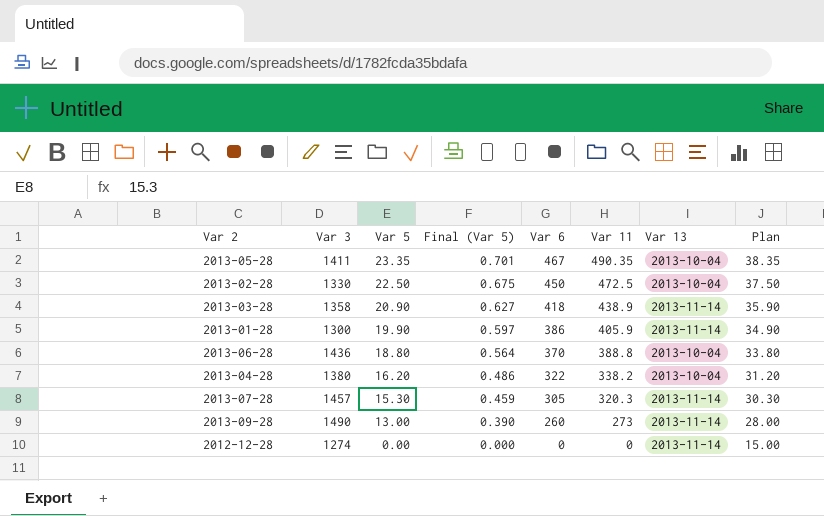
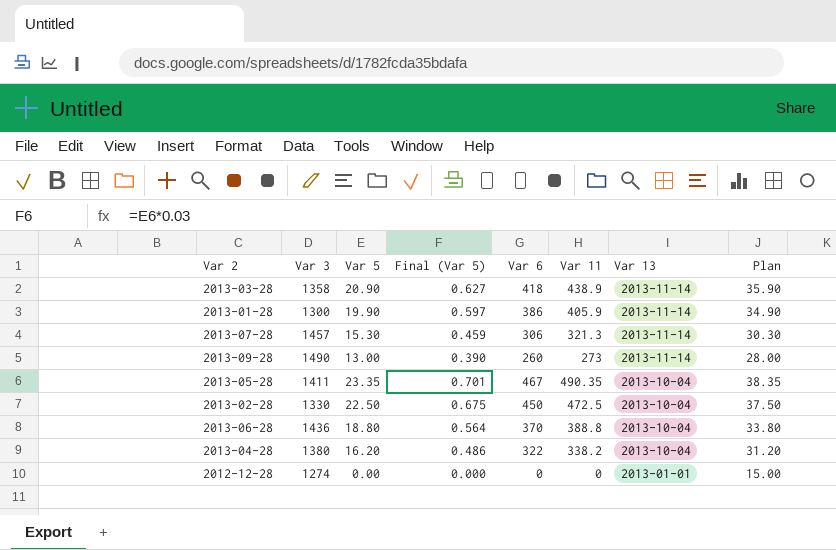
row order: Var 5 descending -> Var 13 descending
2013-07-28 | Var 6: 305 -> 306
2013-07-28 | Var 11: 320.3 -> 321.3
2012-12-28 | Var 13: 2013-11-14 -> 2013-01-01

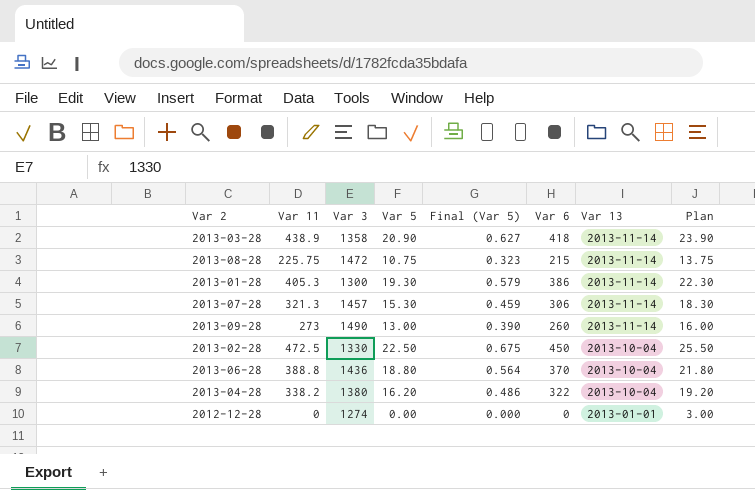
column Var 11 | position: 6 -> 2
column Plan | formula: [Var 5] + 15 -> [Var 5] + 3
row 2013-05-28: 1411 | 23.35 | 0.701 | 467 | 490.35 | 2013-10-04 | 38.35 -> none
row 2013-08-28: none -> 225.75 | 1472 | 10.75 | 0.323 | 215 | 2013-11-14 | 13.75
2013-01-28 | Var 11: 405.9 -> 405.3
2013-01-28 | Var 5: 19.90 -> 19.30
2013-01-28 | Final (Var 5): 0.597 -> 0.579

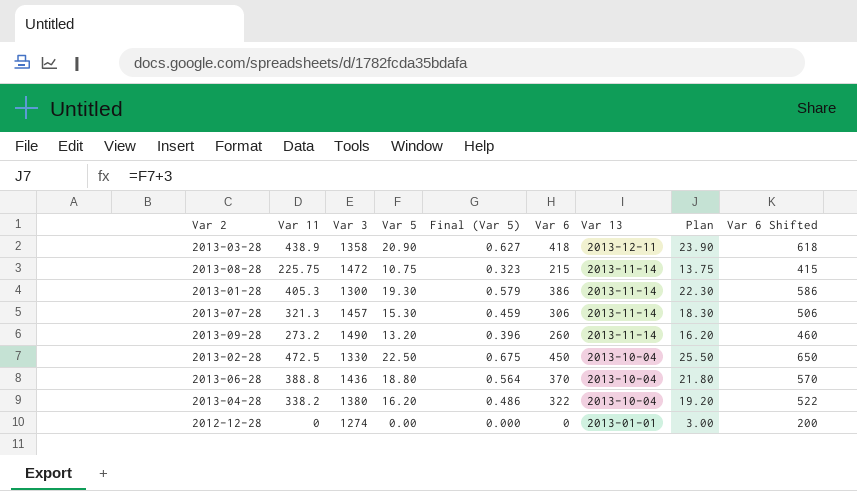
column Var 6 Shifted | formula: none -> [Var 6] + 200
2013-03-28 | Var 13: 2013-11-14 -> 2013-12-11
2013-09-28 | Var 11: 273 -> 273.2
2013-09-28 | Var 5: 13.00 -> 13.20
2013-09-28 | Final (Var 5): 0.390 -> 0.396
2013-09-28 | Plan: 16.00 -> 16.20

